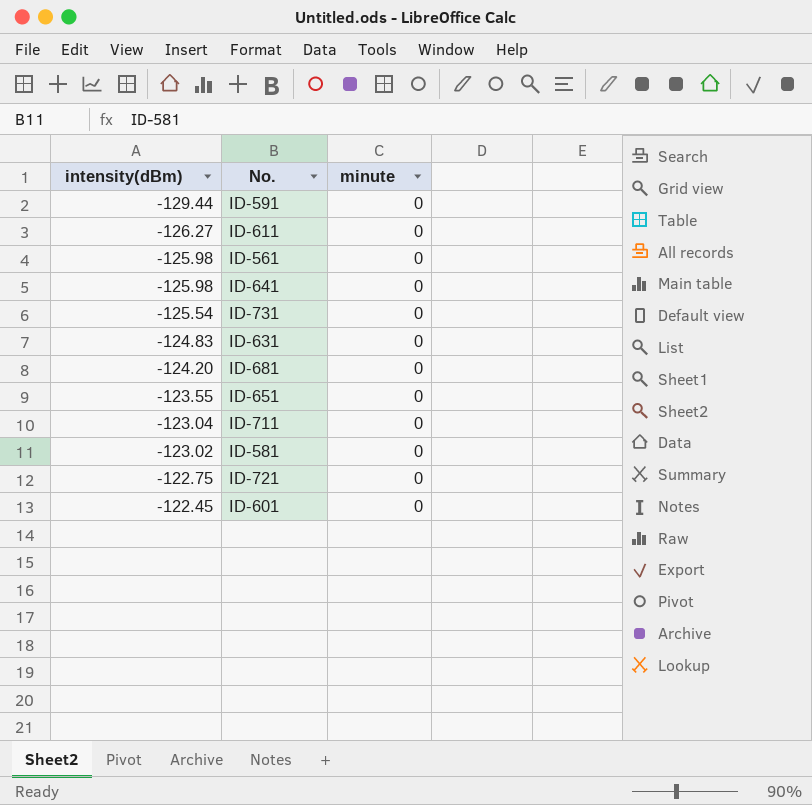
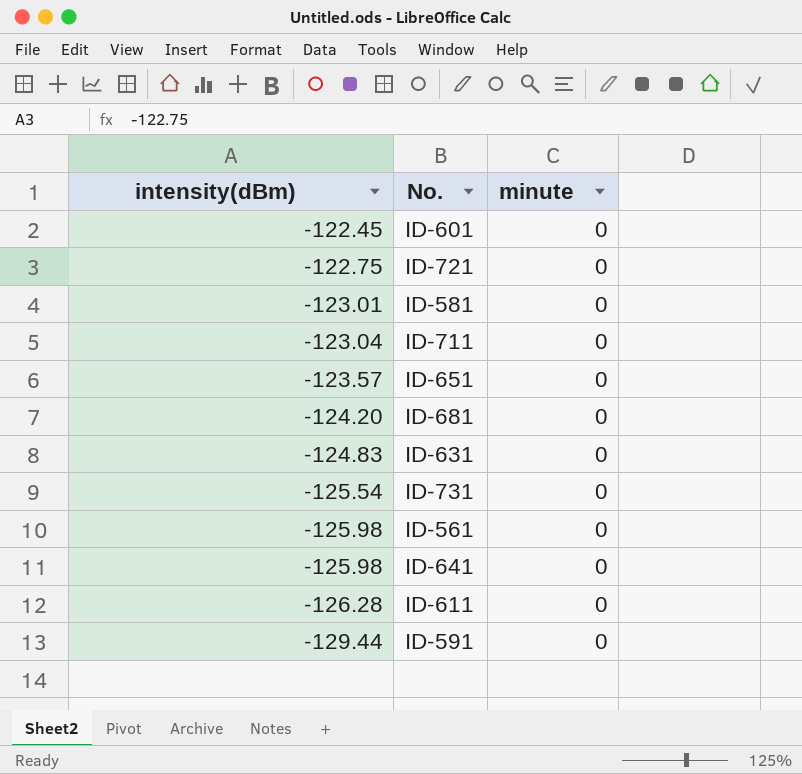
row order: intensity(dBm) ascending -> intensity(dBm) descending
ID-581 | intensity(dBm): -123.02 -> -123.01
ID-651 | intensity(dBm): -123.55 -> -123.57
ID-611 | intensity(dBm): -126.27 -> -126.28

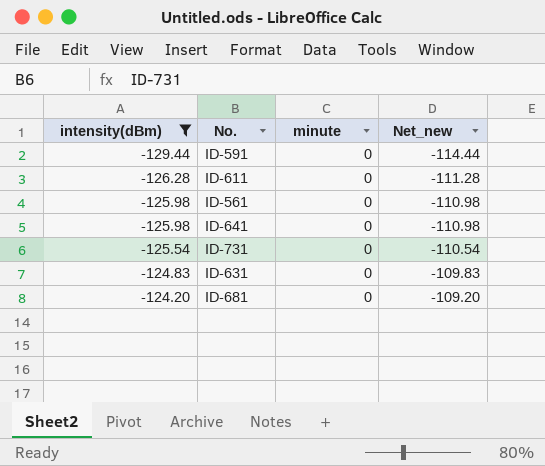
filter: none -> intensity(dBm) <= -124.20
row order: intensity(dBm) descending -> intensity(dBm) ascending
column Net_new | formula: none -> [intensity(dBm)] + 15

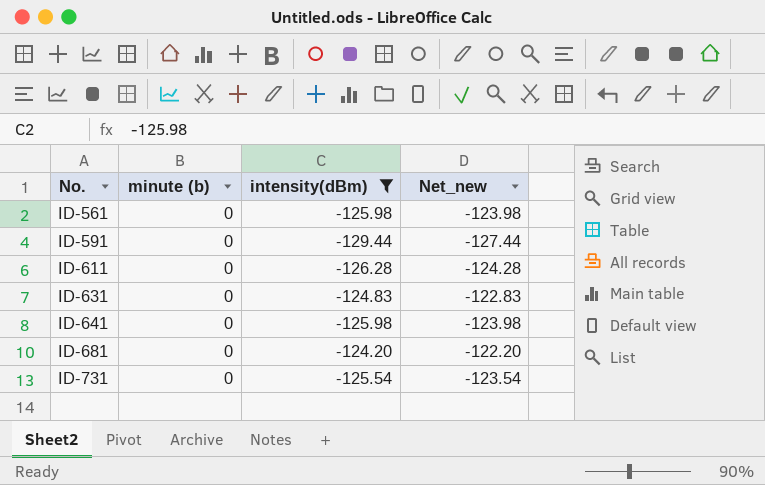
row order: intensity(dBm) ascending -> No. ascending
column name: minute -> minute (b)
column intensity(dBm) | position: 1 -> 3
column Net_new | formula: [intensity(dBm)] + 15 -> [intensity(dBm)] + 2

